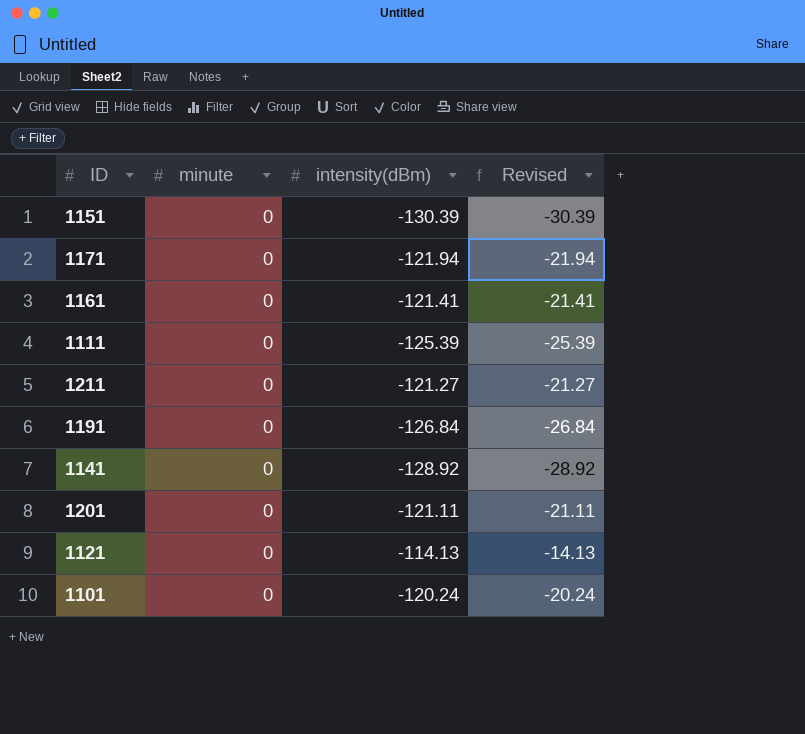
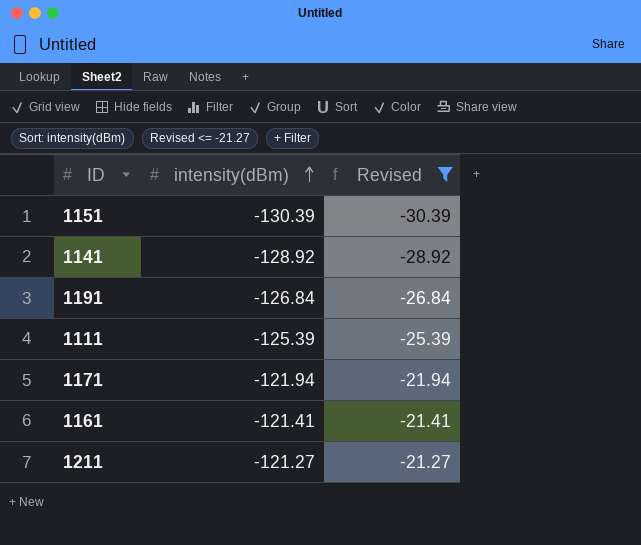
filter: none -> Revised <= -21.27
row order: none -> intensity(dBm) ascending
column minute | position: 2 -> none

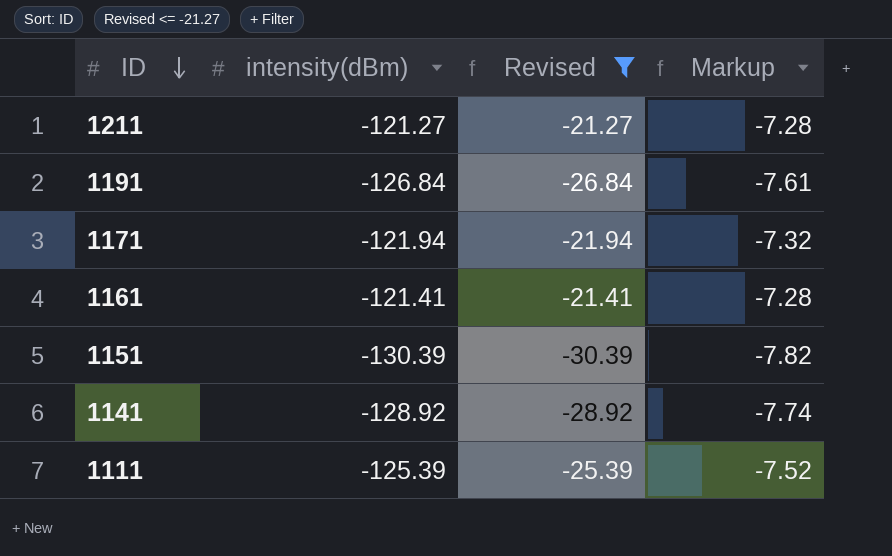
row order: intensity(dBm) ascending -> ID descending
column Markup | formula: none -> [intensity(dBm)] * 0.06

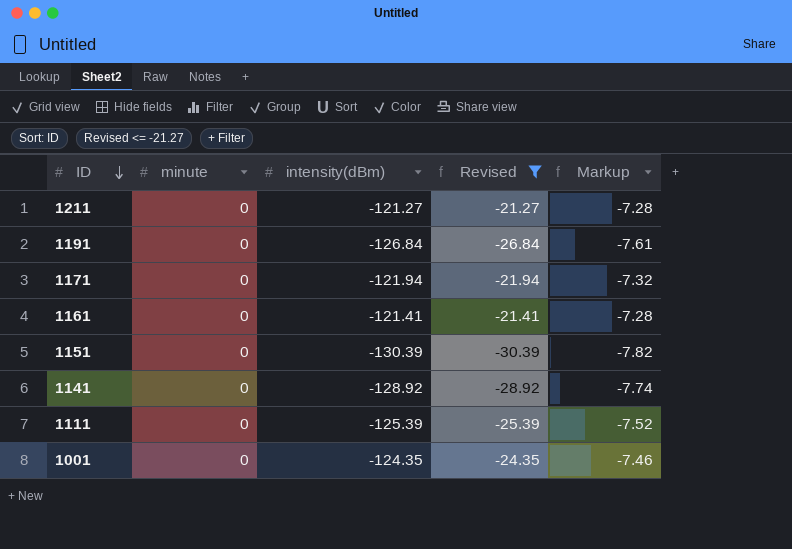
column minute | position: none -> 2
row 1001: none -> 0 | -124.35 | -24.35 | -7.46

